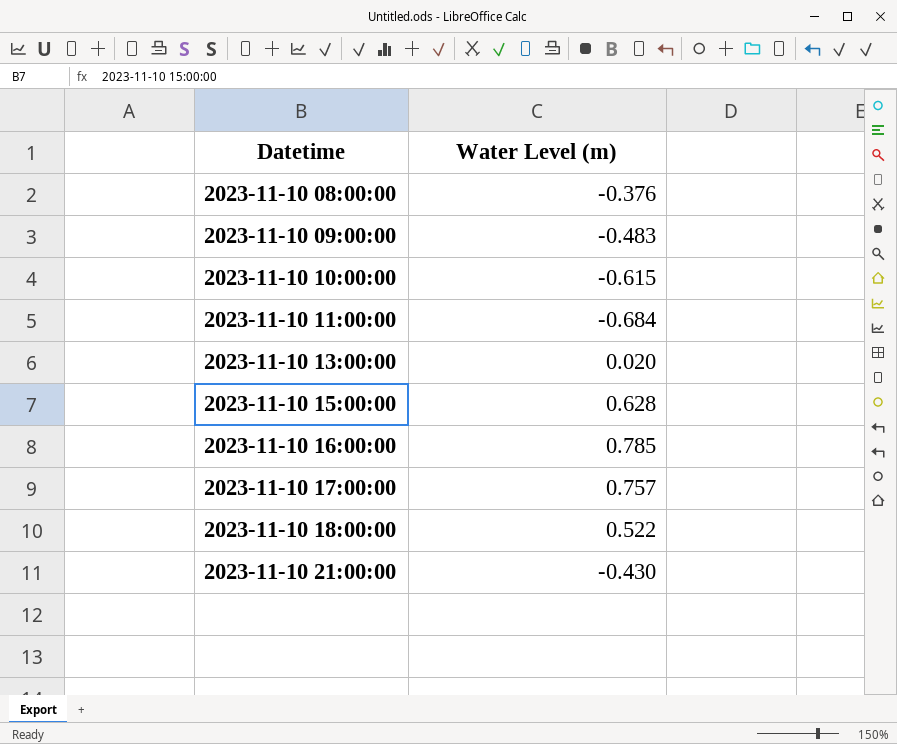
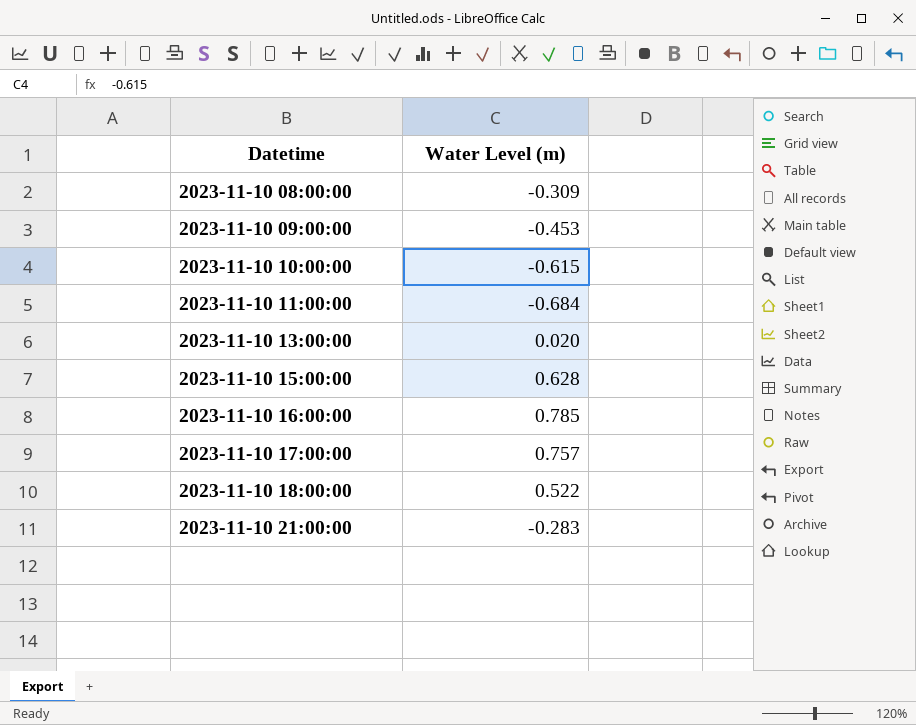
2023-11-10 08:00:00 | Water Level (m): -0.376 -> -0.309
2023-11-10 09:00:00 | Water Level (m): -0.483 -> -0.453
2023-11-10 21:00:00 | Water Level (m): -0.430 -> -0.283

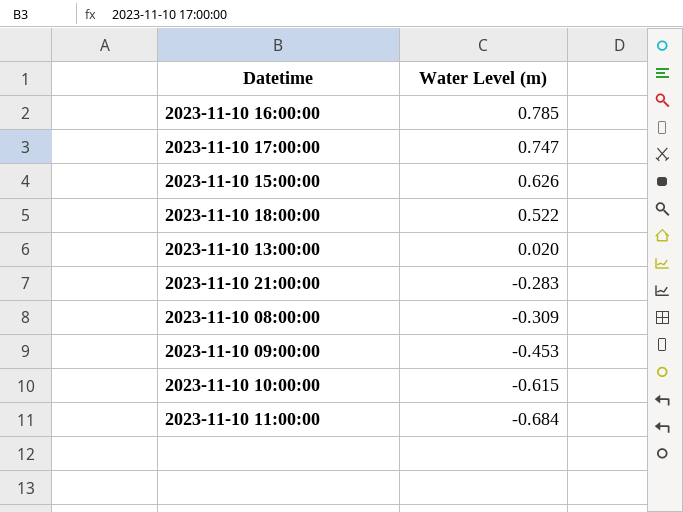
row order: Datetime ascending -> Water Level (m) descending
2023-11-10 17:00:00 | Water Level (m): 0.757 -> 0.747
2023-11-10 15:00:00 | Water Level (m): 0.628 -> 0.626

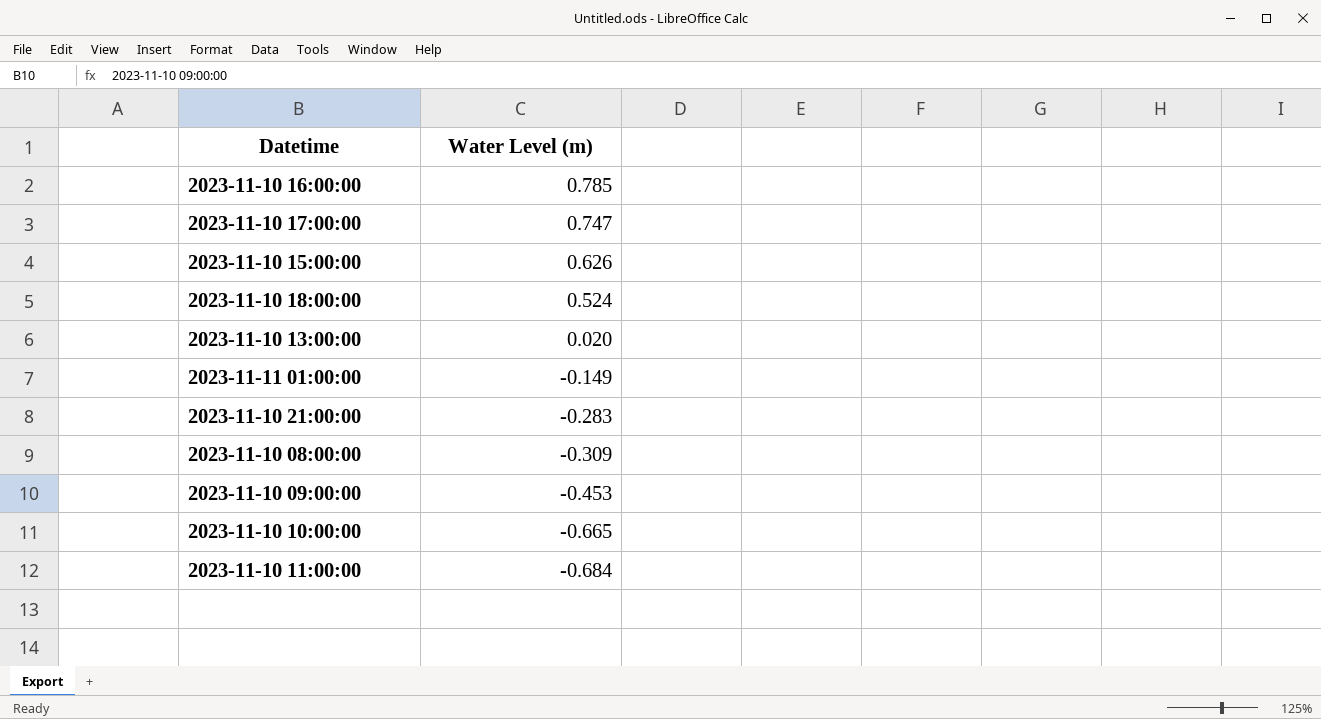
2023-11-10 18:00:00 | Water Level (m): 0.522 -> 0.524
row 2023-11-11 01:00:00: none -> -0.149
2023-11-10 10:00:00 | Water Level (m): -0.615 -> -0.665

